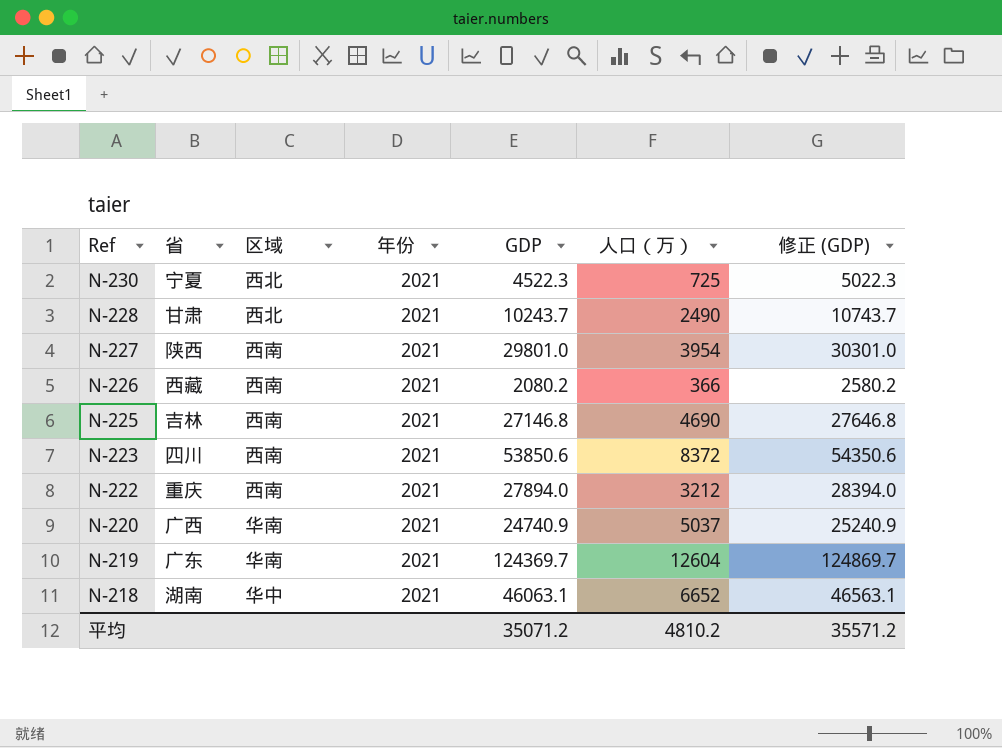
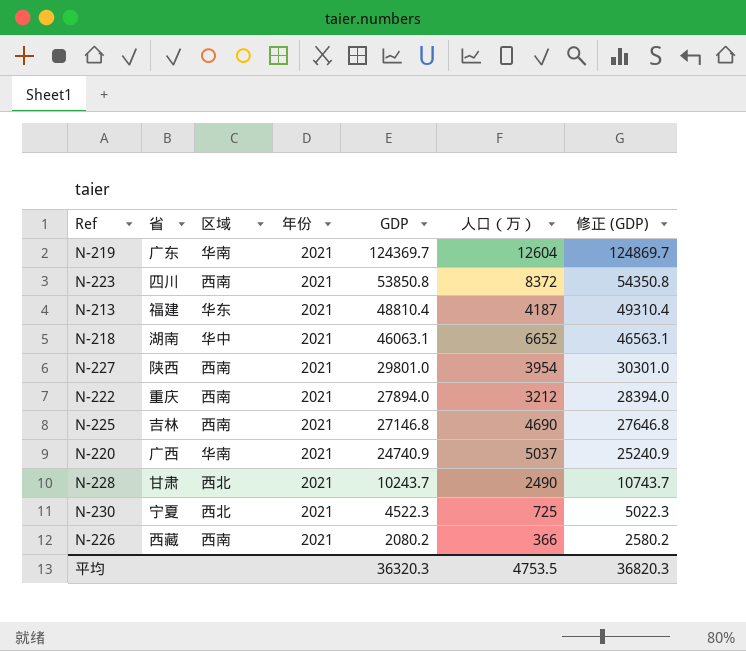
row order: Ref descending -> GDP descending
N-223 | GDP: 53850.6 -> 53850.8
N-223 | 修正 (GDP): 54350.6 -> 54350.8
row N-213: none -> 福建 | 华东 | 2021 | 48810.4 | 4187 | 49310.4
平均 | GDP: 35071.2 -> 36320.3
平均 | 人口（万）: 4810.2 -> 4753.5
平均 | 修正 (GDP): 35571.2 -> 36820.3

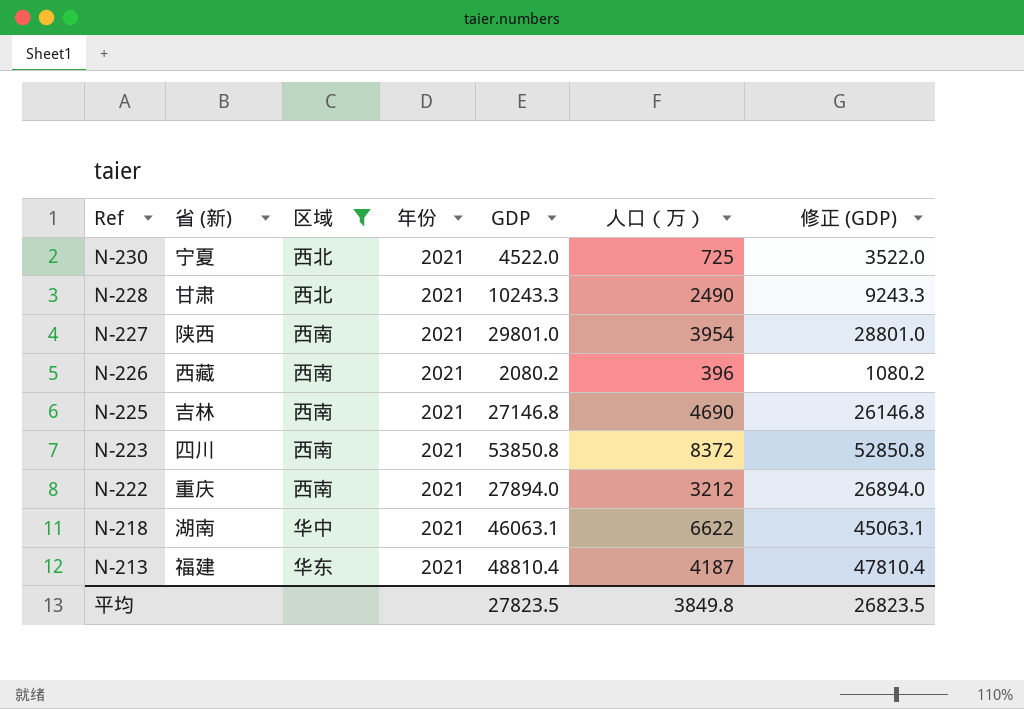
filter: none -> 区域 != 华南
row order: GDP descending -> Ref descending
column name: 省 -> 省 (新)
column 修正 (GDP) | formula: [GDP] + 500 -> [GDP] - 1000
N-230 | GDP: 4522.3 -> 4522.0
N-228 | GDP: 10243.7 -> 10243.3
N-226 | 人口（万）: 366 -> 396
N-218 | 人口（万）: 6652 -> 6622
平均 | GDP: 36320.3 -> 27823.5
平均 | 人口（万）: 4753.5 -> 3849.8
平均 | 修正 (GDP): 36820.3 -> 26823.5

